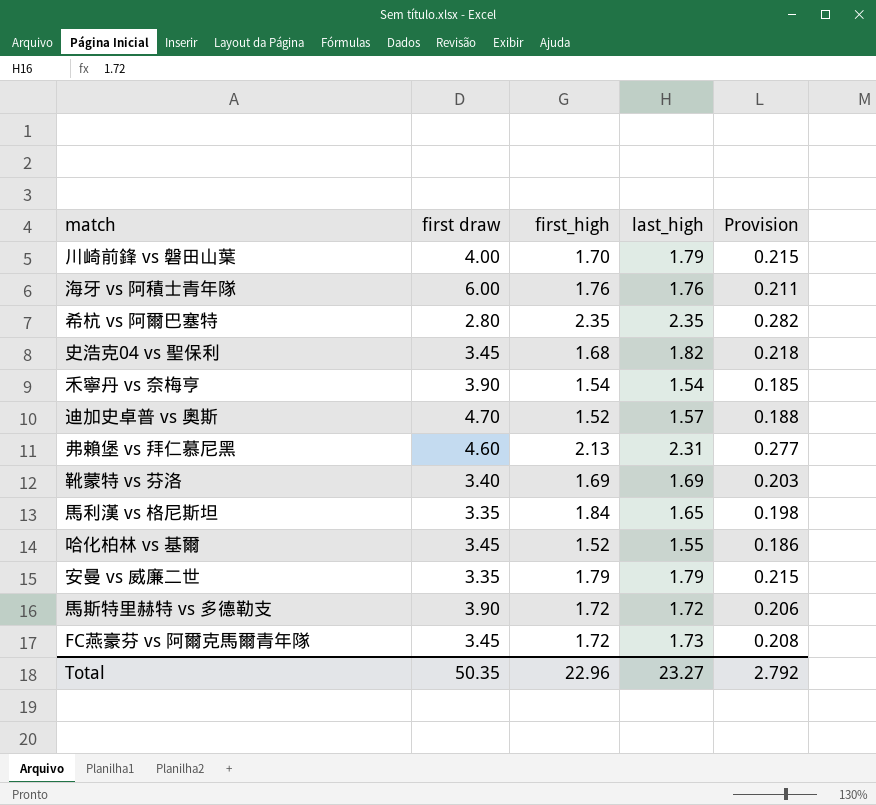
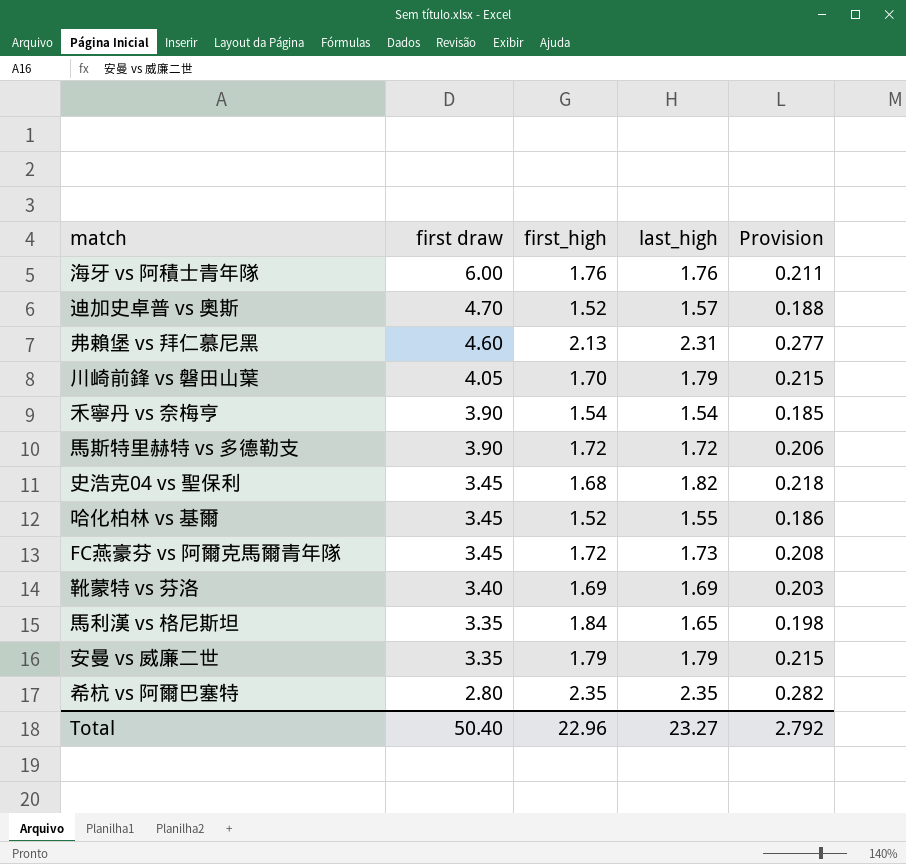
row order: none -> first draw descending
川崎前鋒 vs 磐田山葉 | first draw: 4.00 -> 4.05
Total | first draw: 50.35 -> 50.40

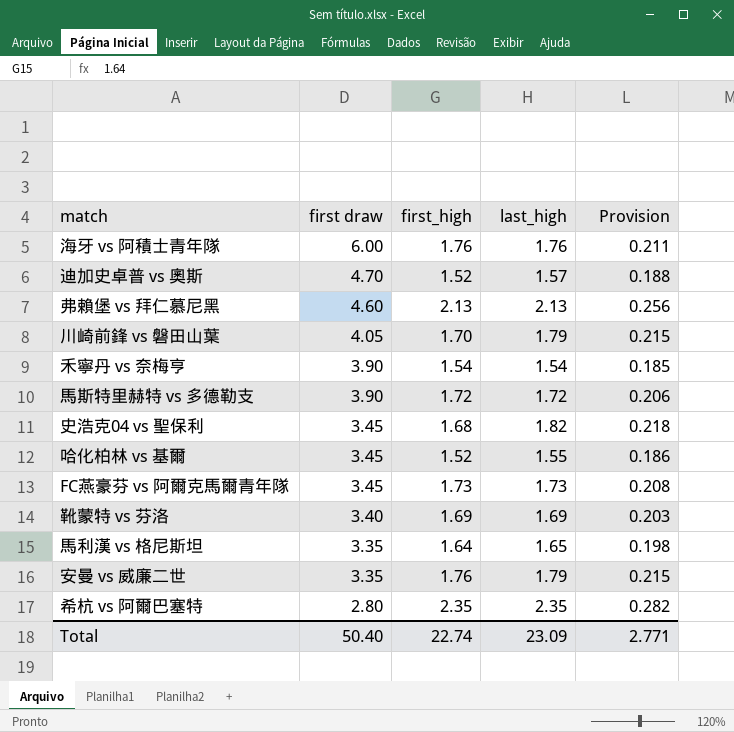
弗賴堡 vs 拜仁慕尼黑 | last_high: 2.31 -> 2.13
弗賴堡 vs 拜仁慕尼黑 | Provision: 0.277 -> 0.256
FC燕豪芬 vs 阿爾克馬爾青年隊 | first_high: 1.72 -> 1.73
馬利漢 vs 格尼斯坦 | first_high: 1.84 -> 1.64
安曼 vs 威廉二世 | first_high: 1.79 -> 1.76
Total | first_high: 22.96 -> 22.74
Total | last_high: 23.27 -> 23.09
Total | Provision: 2.792 -> 2.771

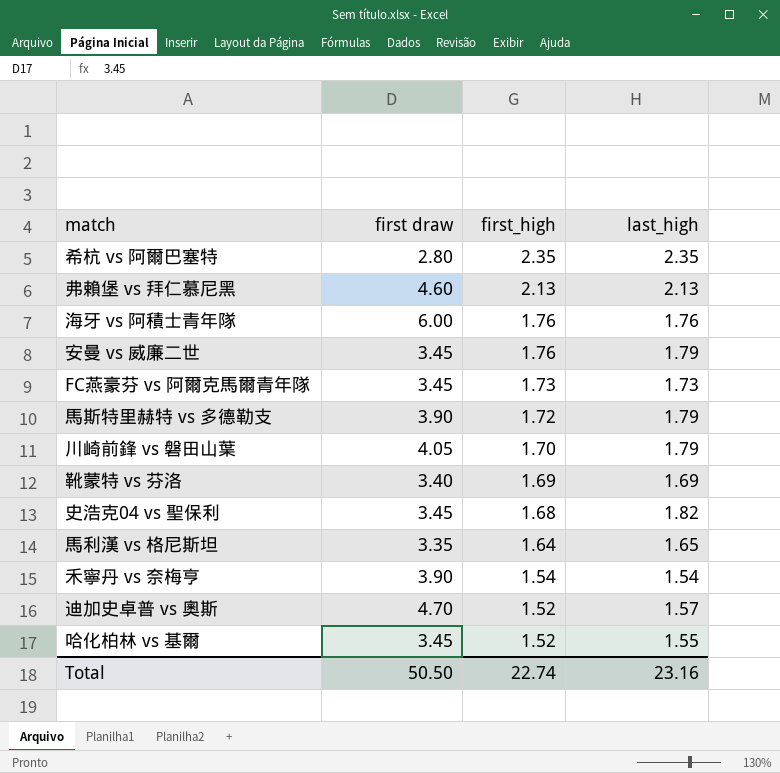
row order: first draw descending -> first_high descending
column Provision | formula: [last_high] * 0.12 -> none
安曼 vs 威廉二世 | first draw: 3.35 -> 3.45
馬斯特里赫特 vs 多德勒支 | last_high: 1.72 -> 1.79
Total | first draw: 50.40 -> 50.50
Total | last_high: 23.09 -> 23.16

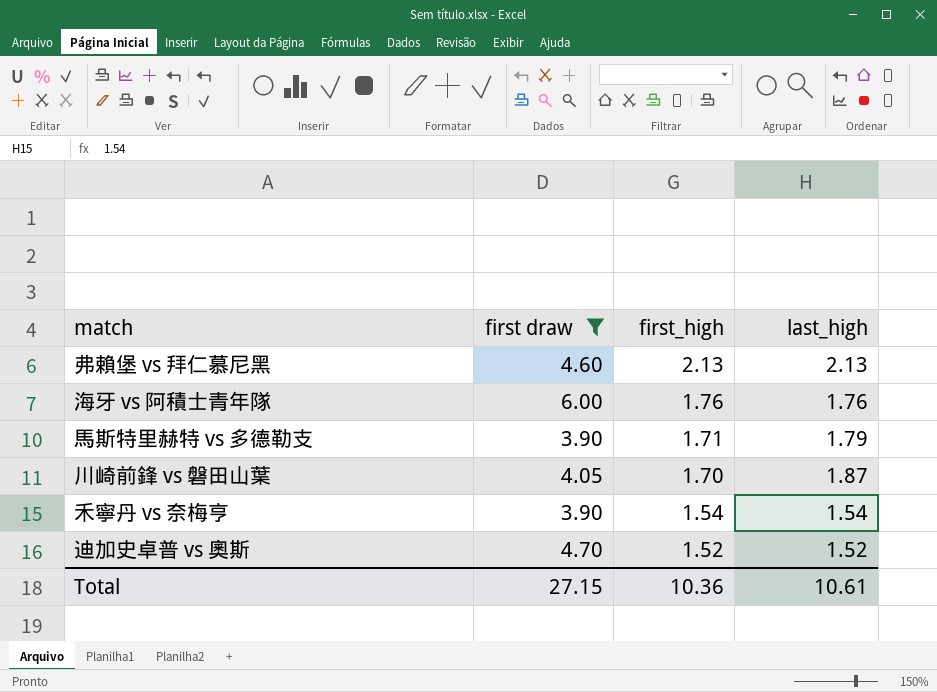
filter: none -> first draw >= 3.90
馬斯特里赫特 vs 多德勒支 | first_high: 1.72 -> 1.71
川崎前鋒 vs 磐田山葉 | last_high: 1.79 -> 1.87
迪加史卓普 vs 奧斯 | last_high: 1.57 -> 1.52
Total | first draw: 50.50 -> 27.15
Total | first_high: 22.74 -> 10.36
Total | last_high: 23.16 -> 10.61

